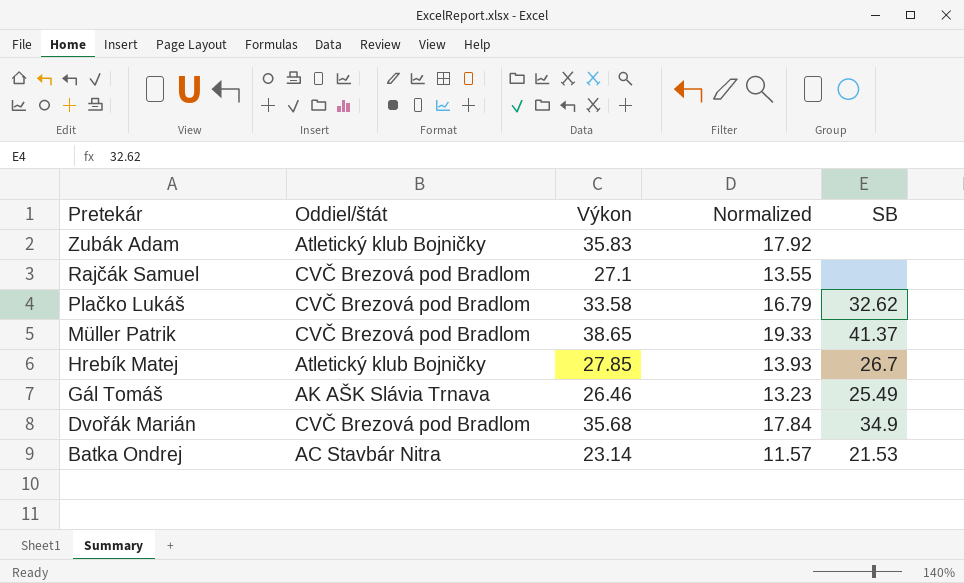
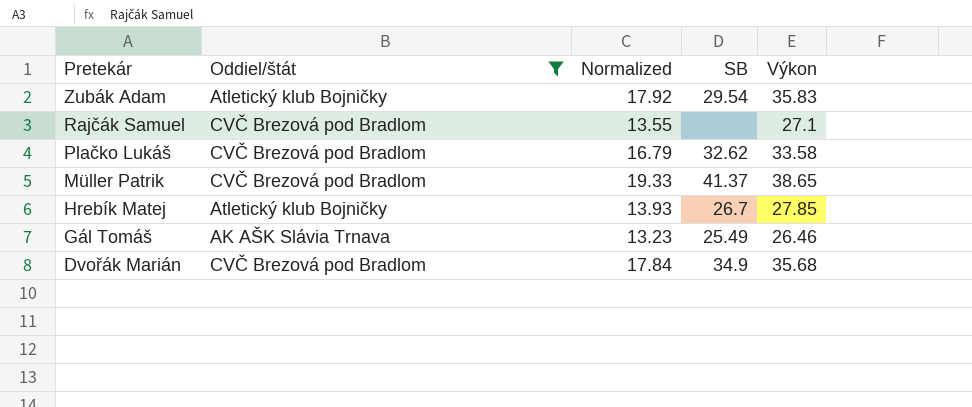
filter: none -> Oddiel/štát != AC Stavbár Nitra
column Výkon | position: 3 -> 5
Zubák Adam | SB: none -> 29.54

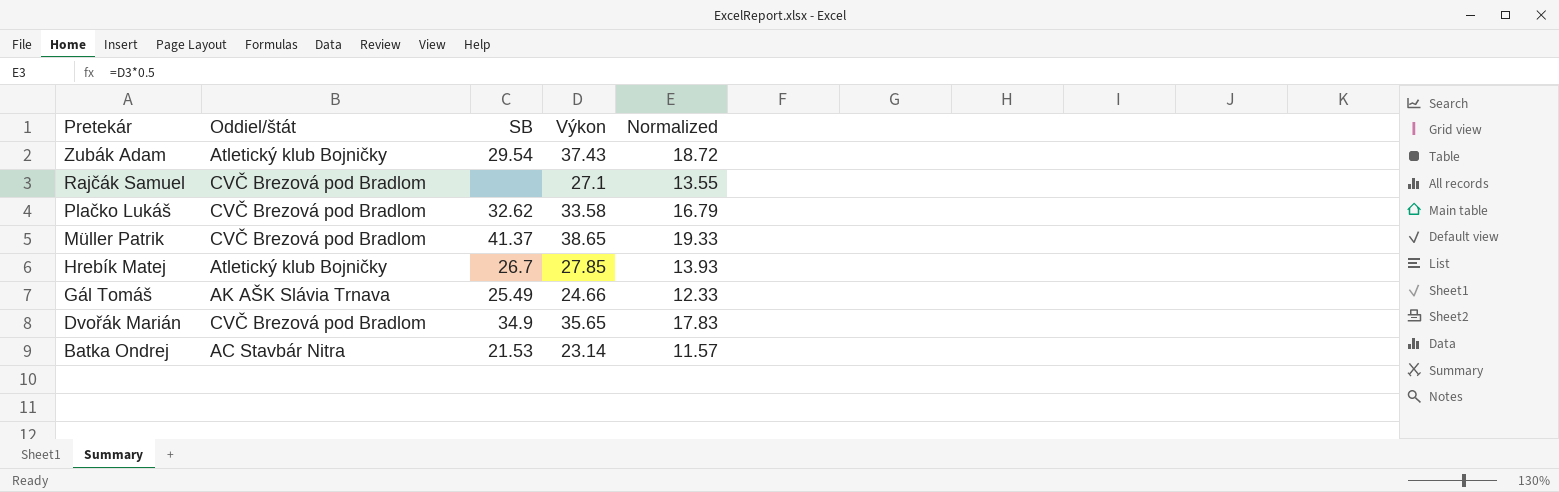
filter: Oddiel/štát != AC Stavbár Nitra -> none
column Normalized | position: 3 -> 5
Zubák Adam | Výkon: 35.83 -> 37.43
Zubák Adam | Normalized: 17.92 -> 18.72
Gál Tomáš | Výkon: 26.46 -> 24.66
Gál Tomáš | Normalized: 13.23 -> 12.33
Dvořák Marián | Výkon: 35.68 -> 35.65
Dvořák Marián | Normalized: 17.84 -> 17.83

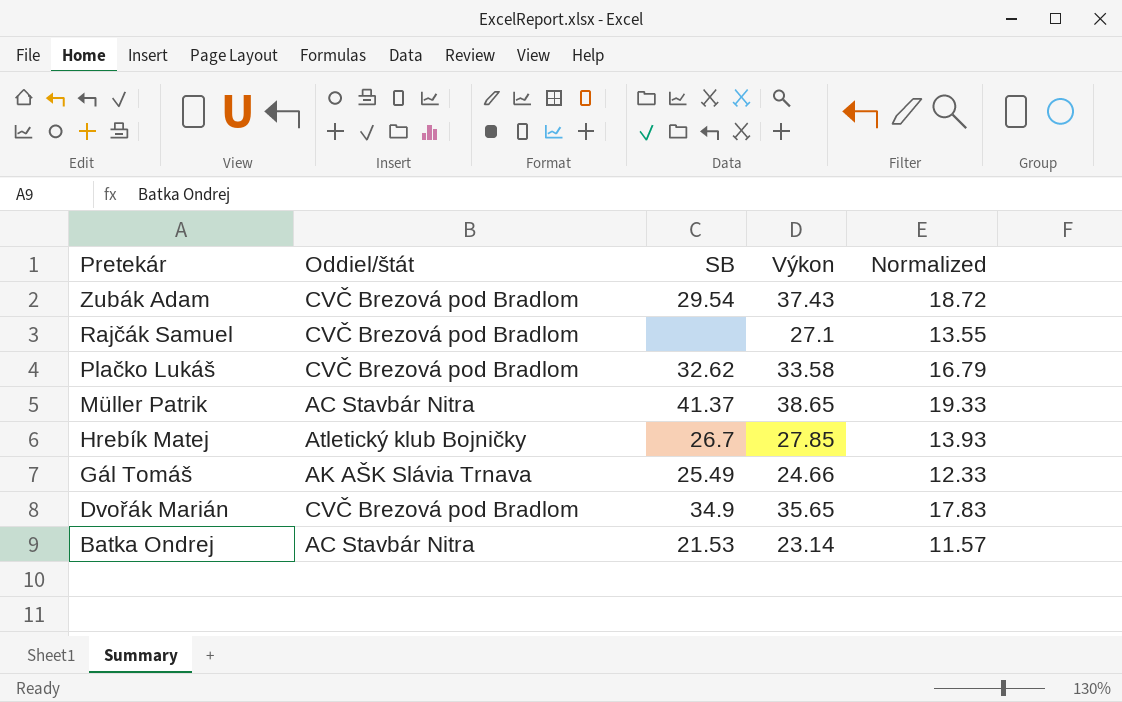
Zubák Adam | Oddiel/štát: Atletický klub Bojničky -> CVČ Brezová pod Bradlom
Müller Patrik | Oddiel/štát: CVČ Brezová pod Bradlom -> AC Stavbár Nitra

